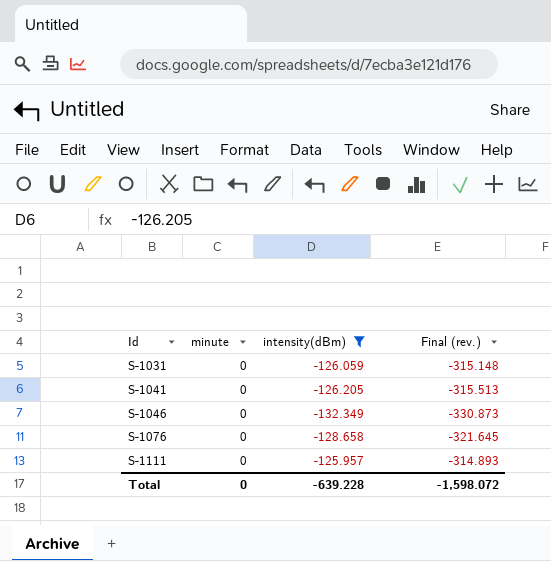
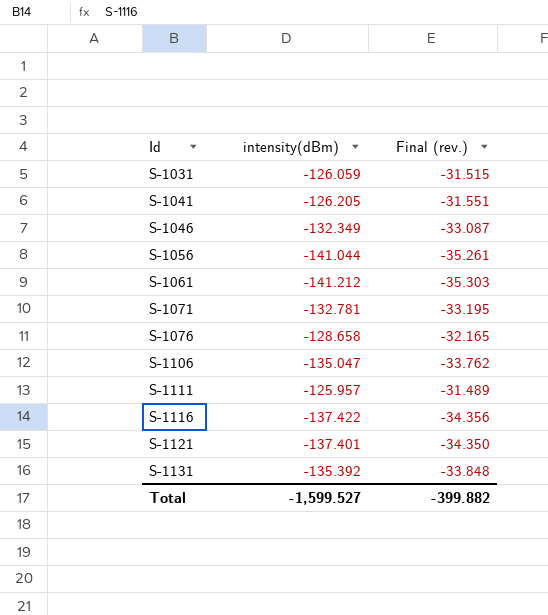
filter: intensity(dBm) >= -132.349 -> none
column minute | position: 2 -> none
column Final (rev.) | formula: [intensity(dBm)] * 2.5 -> [intensity(dBm)] * 0.25
Total | intensity(dBm): -639.228 -> -1,599.527
Total | Final (rev.): -1,598.072 -> -399.882

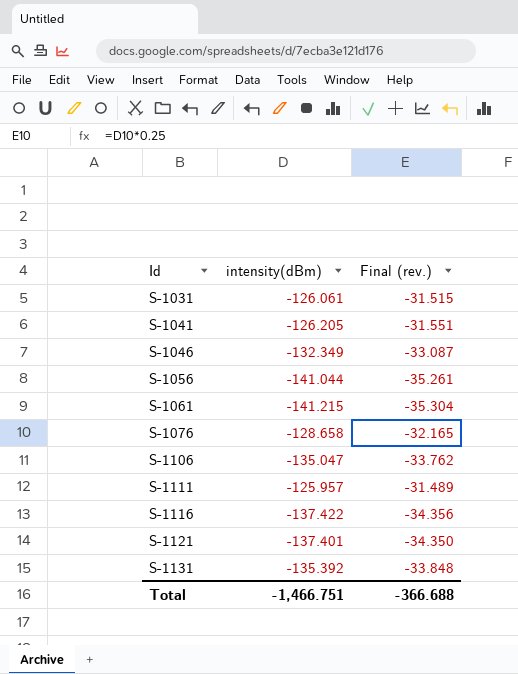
row S-1071: -132.781 | -33.195 -> none
S-1031 | intensity(dBm): -126.059 -> -126.061
S-1061 | intensity(dBm): -141.212 -> -141.215
S-1061 | Final (rev.): -35.303 -> -35.304
Total | intensity(dBm): -1,599.527 -> -1,466.751
Total | Final (rev.): -399.882 -> -366.688

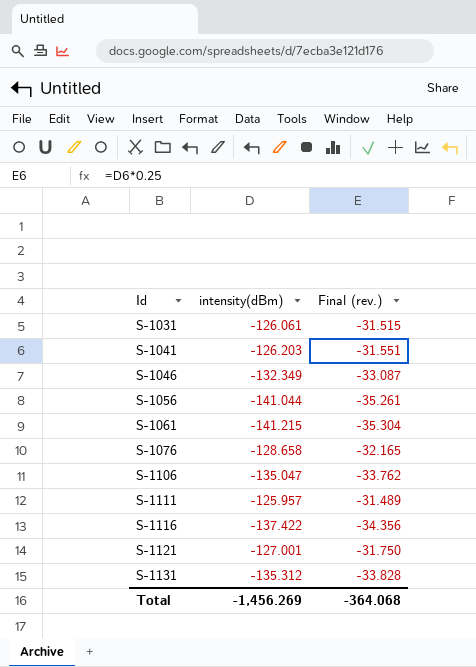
S-1041 | intensity(dBm): -126.205 -> -126.203
S-1121 | intensity(dBm): -137.401 -> -127.001
S-1121 | Final (rev.): -34.350 -> -31.750
S-1131 | intensity(dBm): -135.392 -> -135.312
S-1131 | Final (rev.): -33.848 -> -33.828
Total | intensity(dBm): -1,466.751 -> -1,456.269
Total | Final (rev.): -366.688 -> -364.068

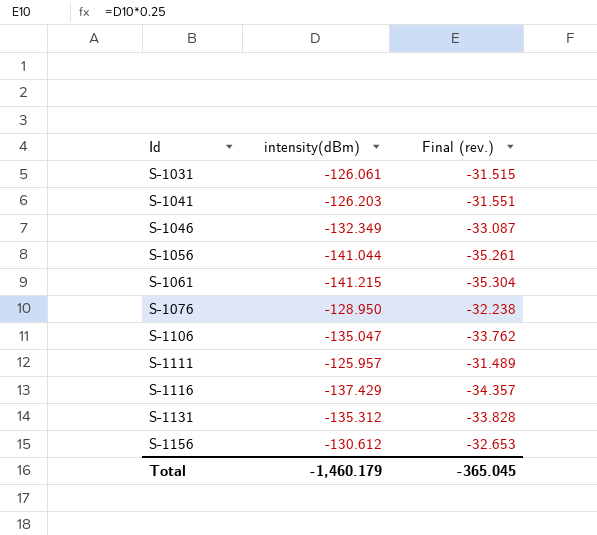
row S-1121: -127.001 | -31.750 -> none
S-1076 | intensity(dBm): -128.658 -> -128.950
S-1076 | Final (rev.): -32.165 -> -32.238
S-1116 | intensity(dBm): -137.422 -> -137.429
S-1116 | Final (rev.): -34.356 -> -34.357
row S-1156: none -> -130.612 | -32.653
Total | intensity(dBm): -1,456.269 -> -1,460.179
Total | Final (rev.): -364.068 -> -365.045

